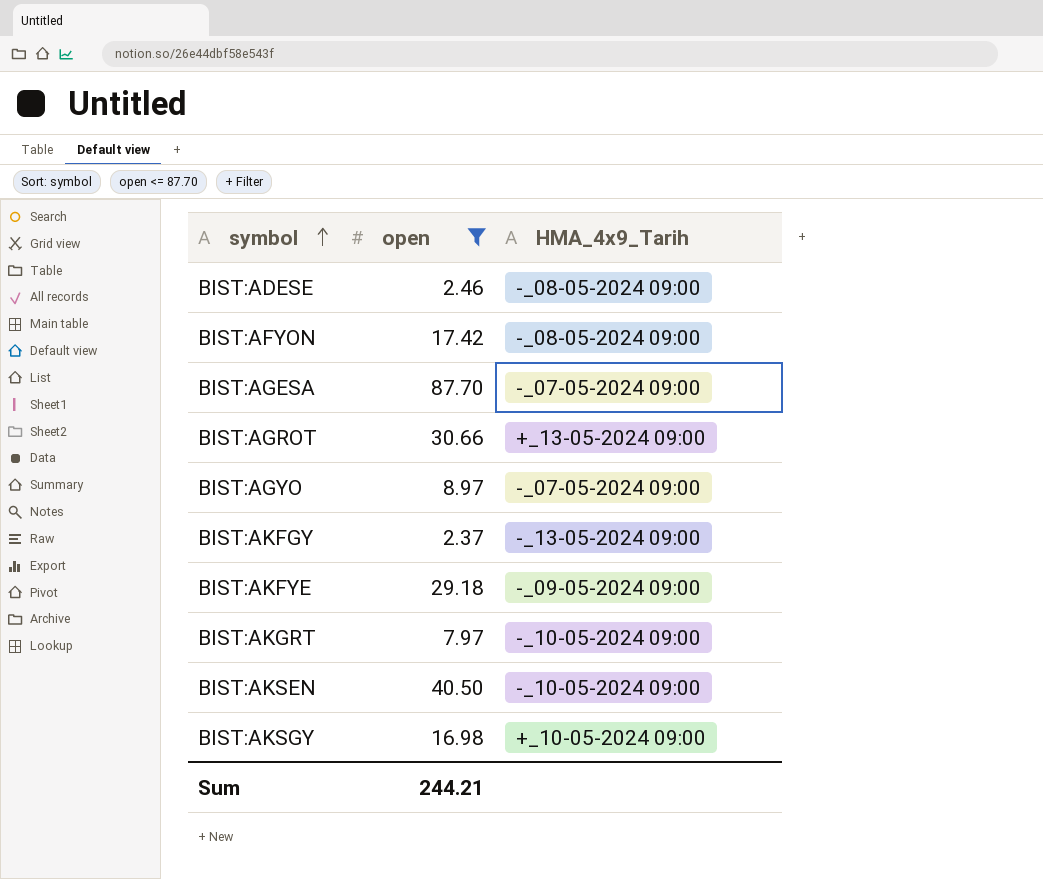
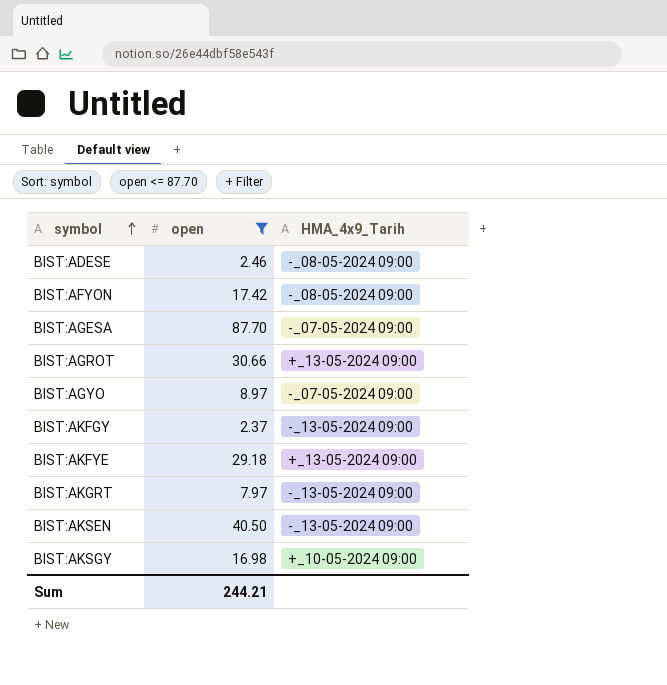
BIST:AKFYE | HMA_4x9_Tarih: -_09-05-2024 09:00 -> +_13-05-2024 09:00
BIST:AKGRT | HMA_4x9_Tarih: -_10-05-2024 09:00 -> -_13-05-2024 09:00
BIST:AKSEN | HMA_4x9_Tarih: -_10-05-2024 09:00 -> -_13-05-2024 09:00

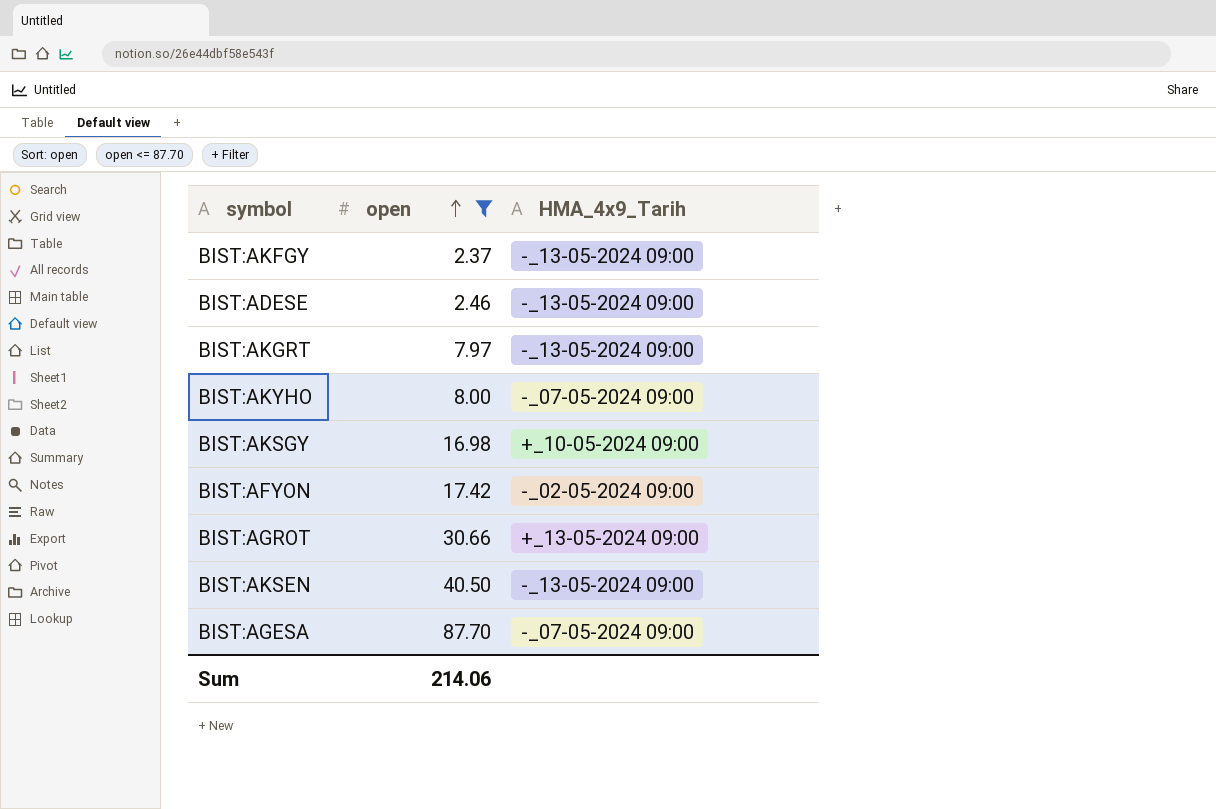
row order: symbol ascending -> open ascending
row BIST:AGYO: 8.97 | -_07-05-2024 09:00 -> none
row BIST:AKFYE: 29.18 | +_13-05-2024 09:00 -> none
BIST:ADESE | HMA_4x9_Tarih: -_08-05-2024 09:00 -> -_13-05-2024 09:00
row BIST:AKYHO: none -> 8.00 | -_07-05-2024 09:00
BIST:AFYON | HMA_4x9_Tarih: -_08-05-2024 09:00 -> -_02-05-2024 09:00
Sum | open: 244.21 -> 214.06

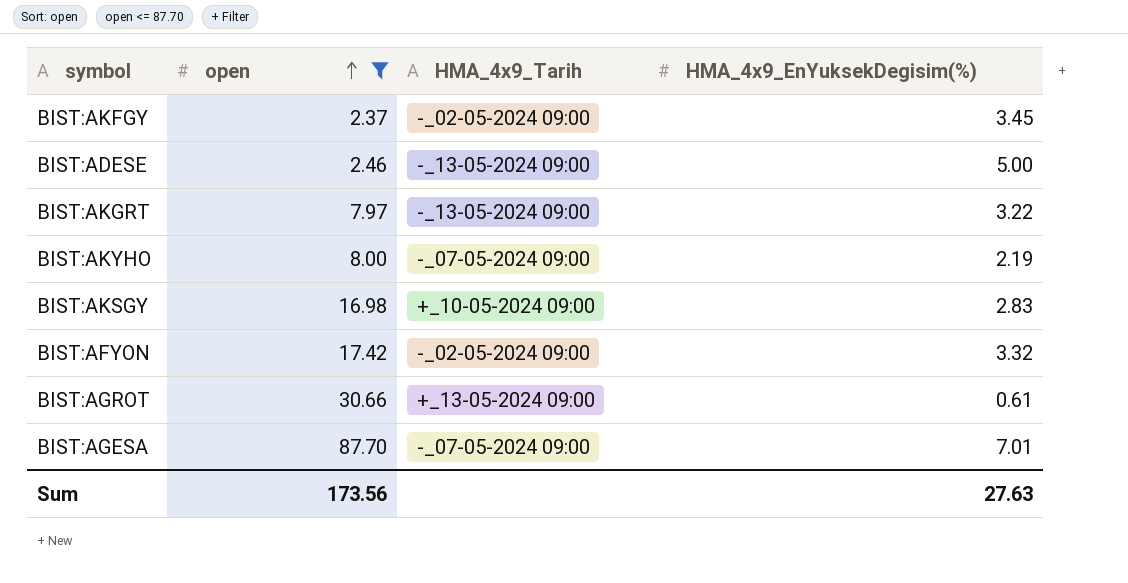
column HMA_4x9_EnYuksekDegisim(%) | position: none -> 4
row BIST:AKSEN: 40.50 | -_13-05-2024 09:00 -> none
BIST:AKFGY | HMA_4x9_Tarih: -_13-05-2024 09:00 -> -_02-05-2024 09:00
Sum | open: 214.06 -> 173.56

